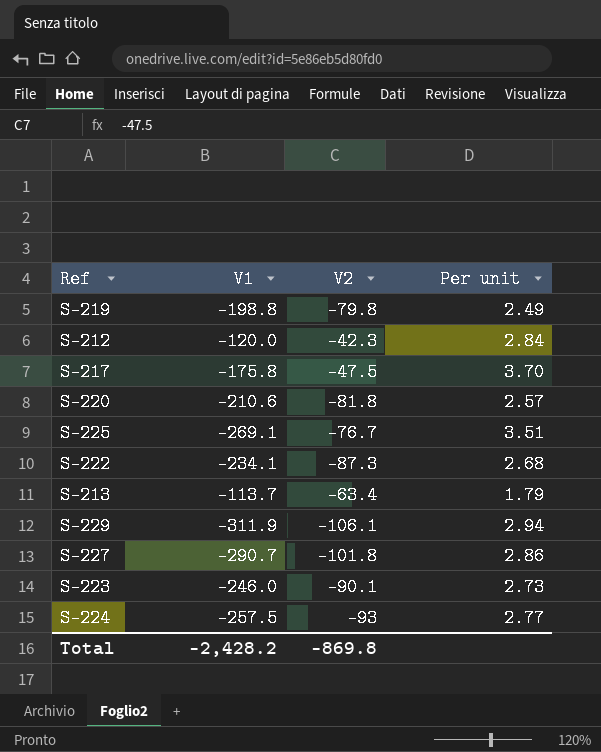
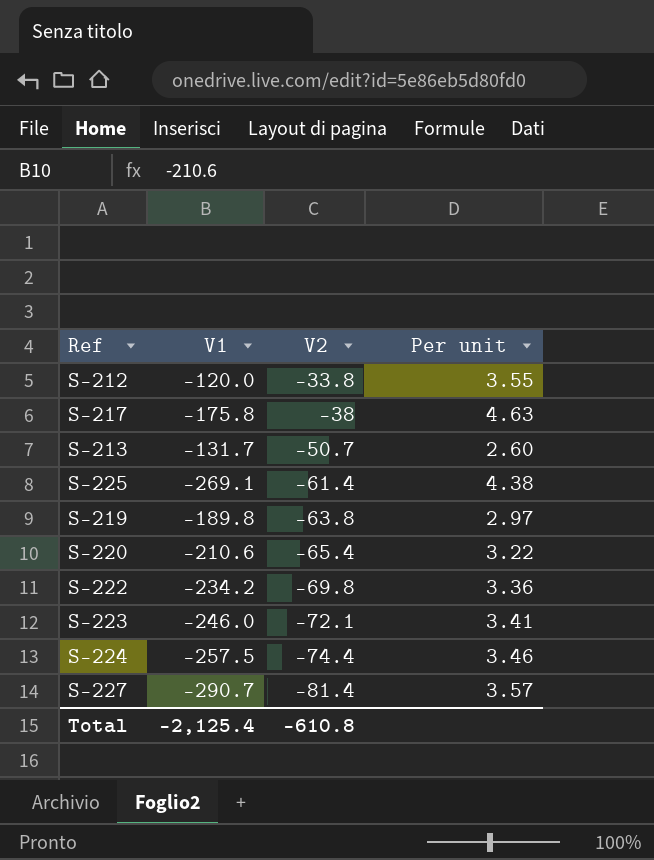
row order: none -> V2 descending
row S-229: -311.9 | -106.1 | 2.94 -> none
S-212 | V2: -42.3 -> -33.8
S-212 | Per unit: 2.84 -> 3.55
S-217 | V2: -47.5 -> -38
S-217 | Per unit: 3.70 -> 4.63
S-213 | V1: -113.7 -> -131.7
S-213 | V2: -63.4 -> -50.7
S-213 | Per unit: 1.79 -> 2.60
S-225 | V2: -76.7 -> -61.4
S-225 | Per unit: 3.51 -> 4.38
S-219 | V1: -198.8 -> -189.8
S-219 | V2: -79.8 -> -63.8
S-219 | Per unit: 2.49 -> 2.97
S-220 | V2: -81.8 -> -65.4
S-220 | Per unit: 2.57 -> 3.22
S-222 | V1: -234.1 -> -234.2
S-222 | V2: -87.3 -> -69.8
S-222 | Per unit: 2.68 -> 3.36
S-223 | V2: -90.1 -> -72.1
S-223 | Per unit: 2.73 -> 3.41
S-224 | V2: -93 -> -74.4
S-224 | Per unit: 2.77 -> 3.46
S-227 | V2: -101.8 -> -81.4
S-227 | Per unit: 2.86 -> 3.57
Total | V1: -2,428.2 -> -2,125.4
Total | V2: -869.8 -> -610.8

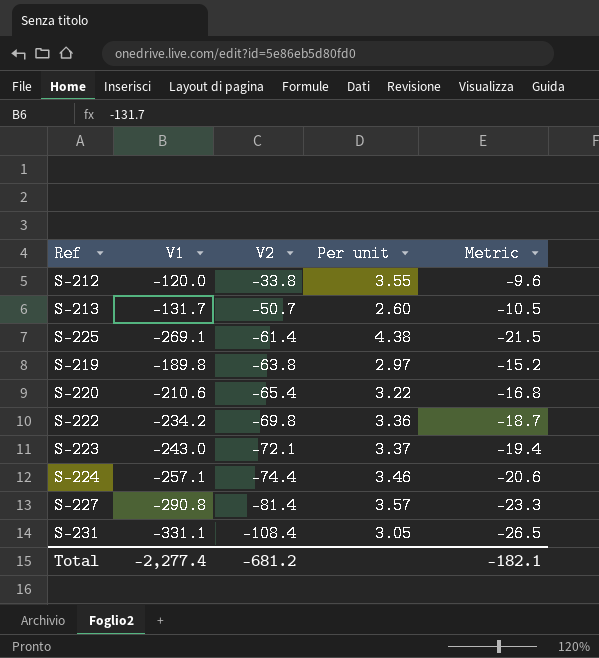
column Metric | formula: none -> [V1] * 0.08
row S-217: -175.8 | -38 | 4.63 -> none
S-223 | V1: -246.0 -> -243.0
S-223 | Per unit: 3.41 -> 3.37
S-224 | V1: -257.5 -> -257.1
S-227 | V1: -290.7 -> -290.8
row S-231: none -> -331.1 | -108.4 | 3.05 | -26.5
Total | V1: -2,125.4 -> -2,277.4
Total | V2: -610.8 -> -681.2

